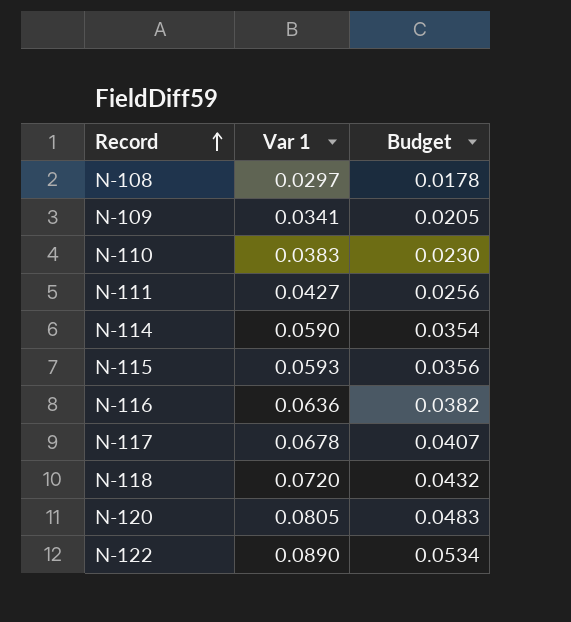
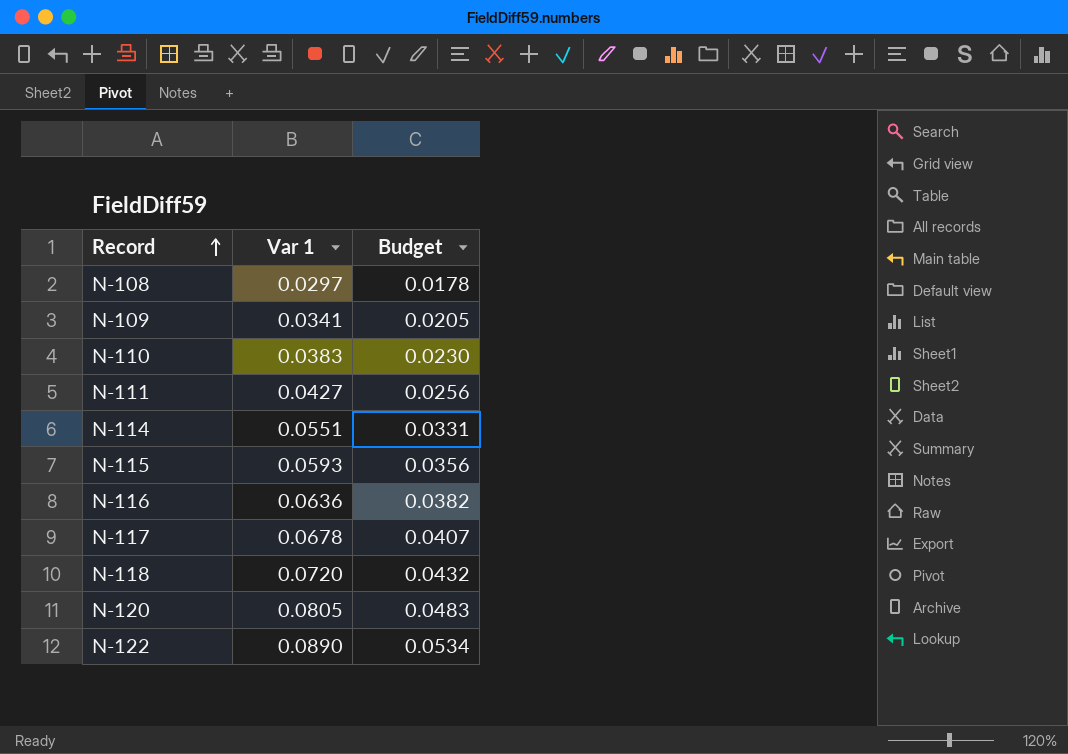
N-114 | Var 1: 0.0590 -> 0.0551
N-114 | Budget: 0.0354 -> 0.0331

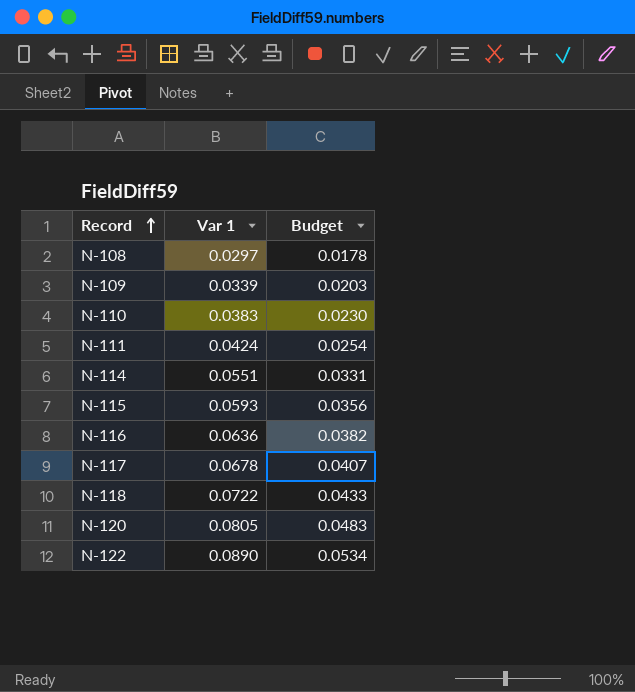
N-109 | Var 1: 0.0341 -> 0.0339
N-109 | Budget: 0.0205 -> 0.0203
N-111 | Var 1: 0.0427 -> 0.0424
N-111 | Budget: 0.0256 -> 0.0254
N-118 | Var 1: 0.0720 -> 0.0722
N-118 | Budget: 0.0432 -> 0.0433

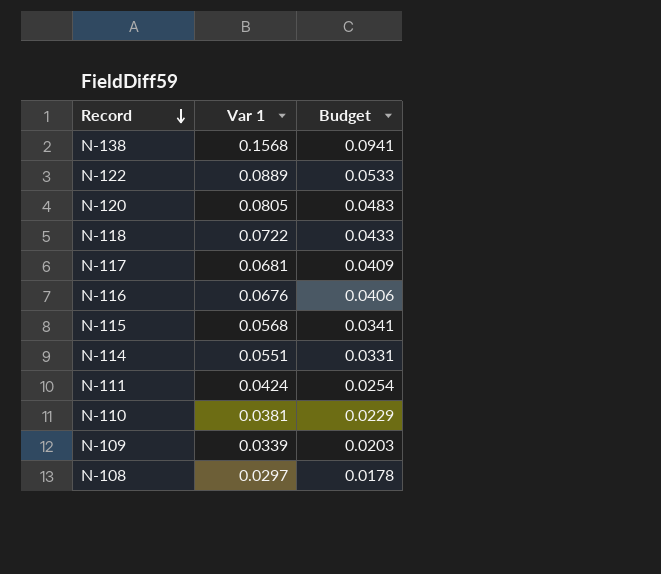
row order: Record ascending -> Record descending
row N-138: none -> 0.1568 | 0.0941
N-122 | Var 1: 0.0890 -> 0.0889
N-122 | Budget: 0.0534 -> 0.0533
N-117 | Var 1: 0.0678 -> 0.0681
N-117 | Budget: 0.0407 -> 0.0409
N-116 | Var 1: 0.0636 -> 0.0676
N-116 | Budget: 0.0382 -> 0.0406
N-115 | Var 1: 0.0593 -> 0.0568
N-115 | Budget: 0.0356 -> 0.0341
N-110 | Var 1: 0.0383 -> 0.0381
N-110 | Budget: 0.0230 -> 0.0229

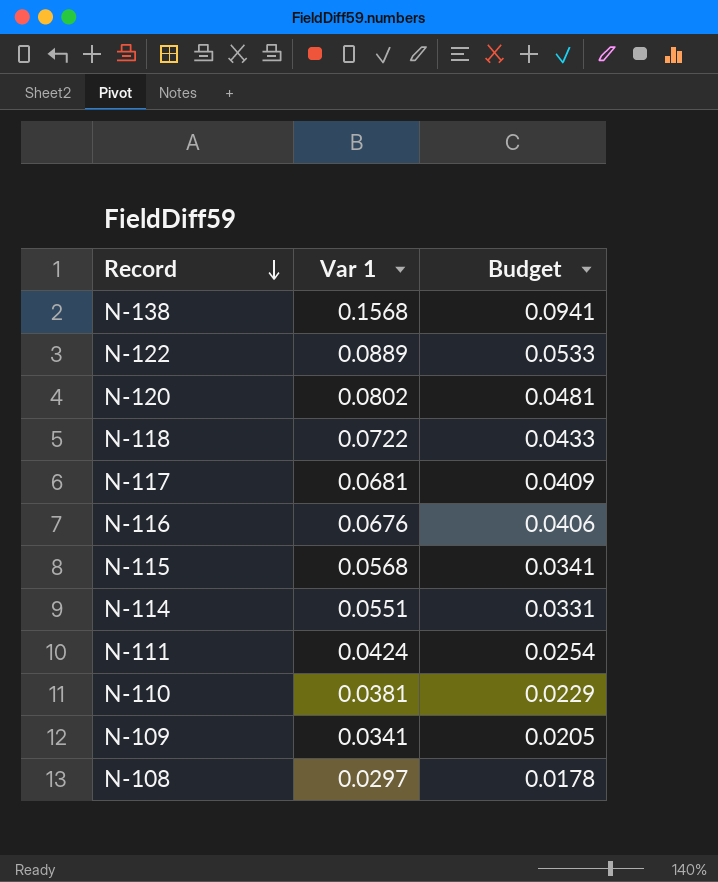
N-120 | Var 1: 0.0805 -> 0.0802
N-120 | Budget: 0.0483 -> 0.0481
N-109 | Var 1: 0.0339 -> 0.0341
N-109 | Budget: 0.0203 -> 0.0205

